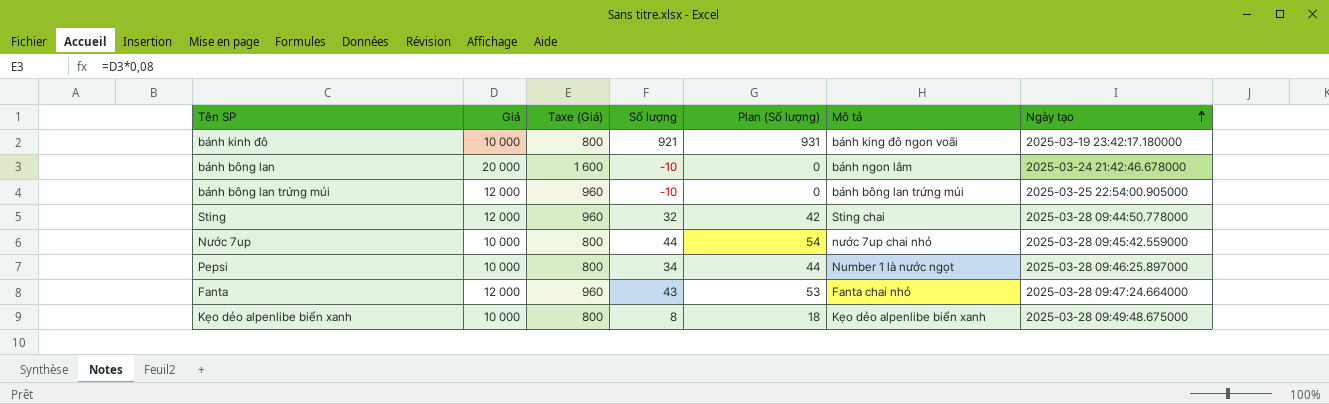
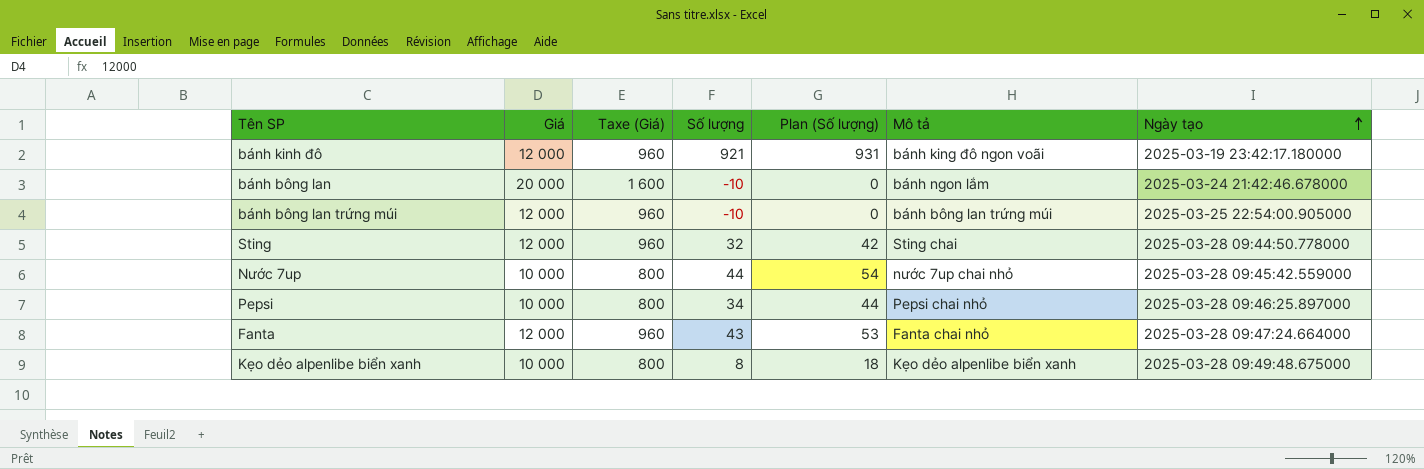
bánh kinh đô | Giá: 10 000 -> 12 000
bánh kinh đô | Taxe (Giá): 800 -> 960
Pepsi | Mô tả: Number 1 là nước ngọt -> Pepsi chai nhỏ

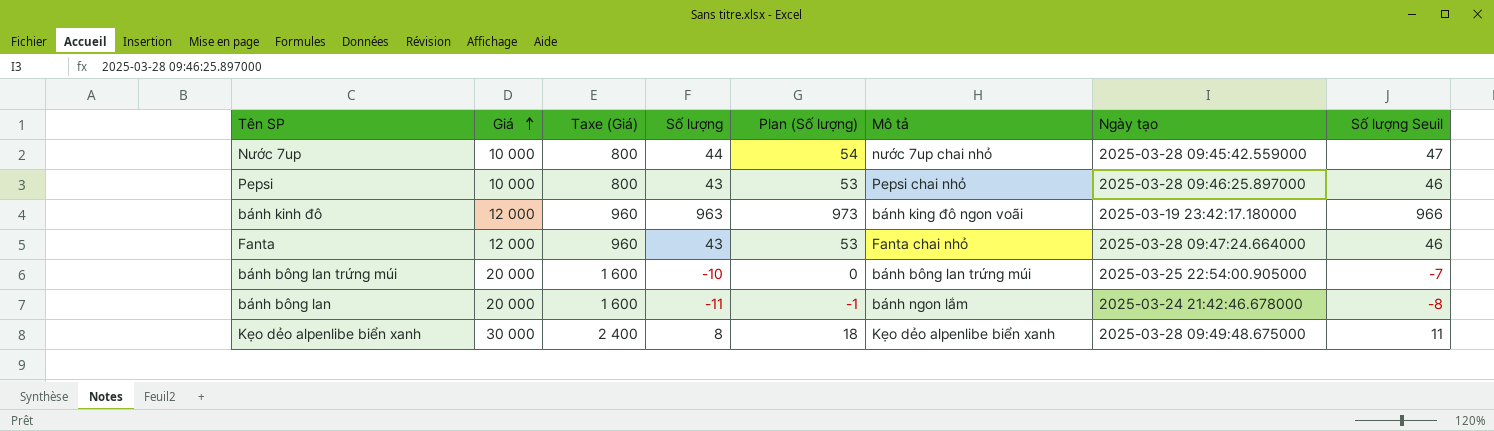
row order: Ngày tạo ascending -> Giá ascending
column Số lượng Seuil | formula: none -> [Số lượng] + 3
row Sting: 12 000 | 960 | 32 | 42 | Sting chai | 2025-03-28 09:44:50.778000 -> none
Pepsi | Số lượng: 34 -> 43
Pepsi | Plan (Số lượng): 44 -> 53
bánh kinh đô | Số lượng: 921 -> 963
bánh kinh đô | Plan (Số lượng): 931 -> 973
bánh bông lan trứng múi | Giá: 12 000 -> 20 000
bánh bông lan trứng múi | Taxe (Giá): 960 -> 1 600
bánh bông lan | Số lượng: -10 -> -11
bánh bông lan | Plan (Số lượng): 0 -> -1
Kẹo dẻo alpenlibe biển xanh | Giá: 10 000 -> 30 000
Kẹo dẻo alpenlibe biển xanh | Taxe (Giá): 800 -> 2 400

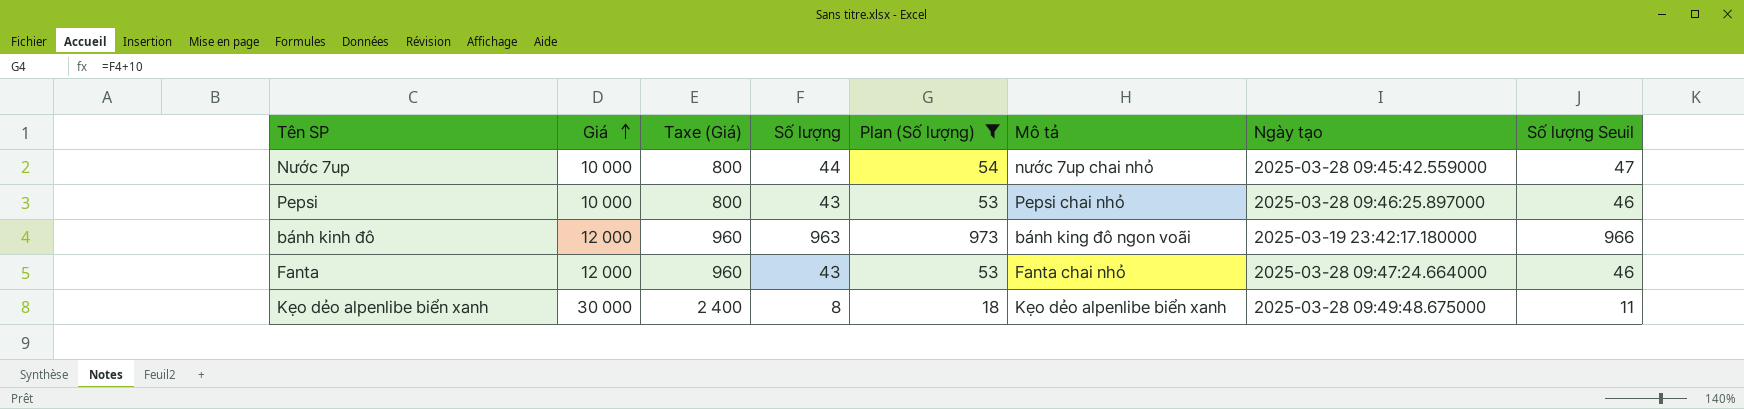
filter: none -> Plan (Số lượng) >= 18

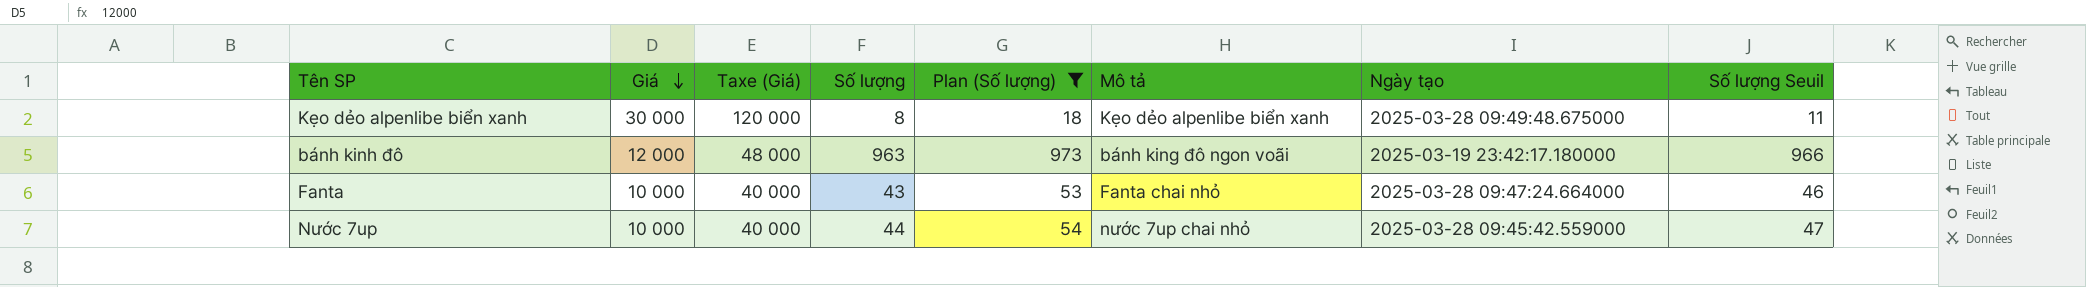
row order: Giá ascending -> Giá descending
column Taxe (Giá) | formula: [Giá] * 0,08 -> [Giá] * 4
row Pepsi: 10 000 | 800 | 43 | 53 | Pepsi chai nhỏ | 2025-03-28 09:46:25.897000 | 46 -> none
Fanta | Giá: 12 000 -> 10 000

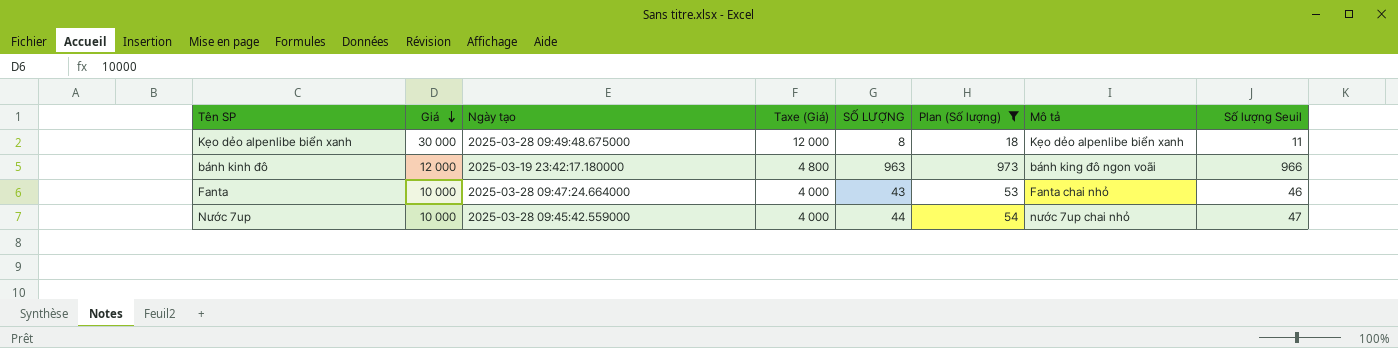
column Ngày tạo | position: 7 -> 3
column Taxe (Giá) | formula: [Giá] * 4 -> [Giá] * 0,4
column name: Số lượng -> SỐ LƯỢNG

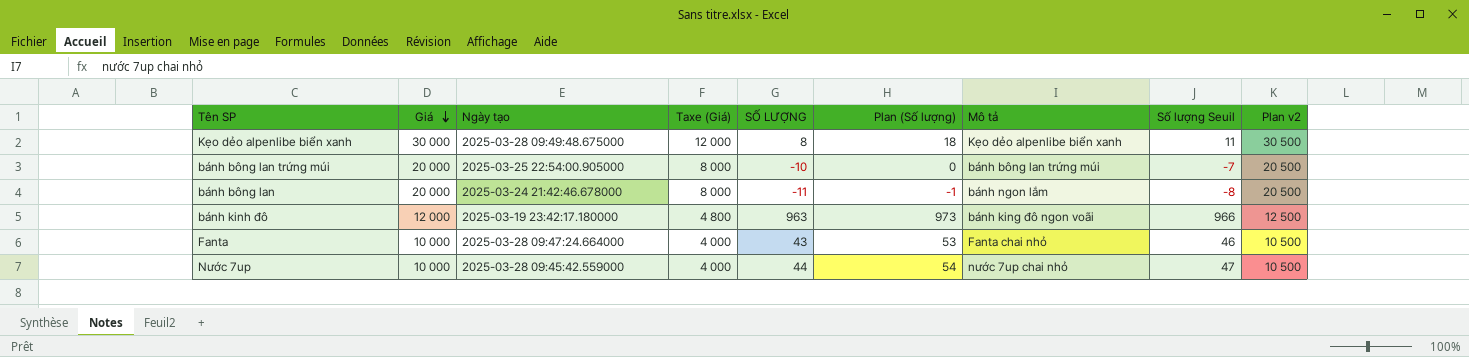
filter: Plan (Số lượng) >= 18 -> none
column Plan v2 | formula: none -> [Giá] + 500

